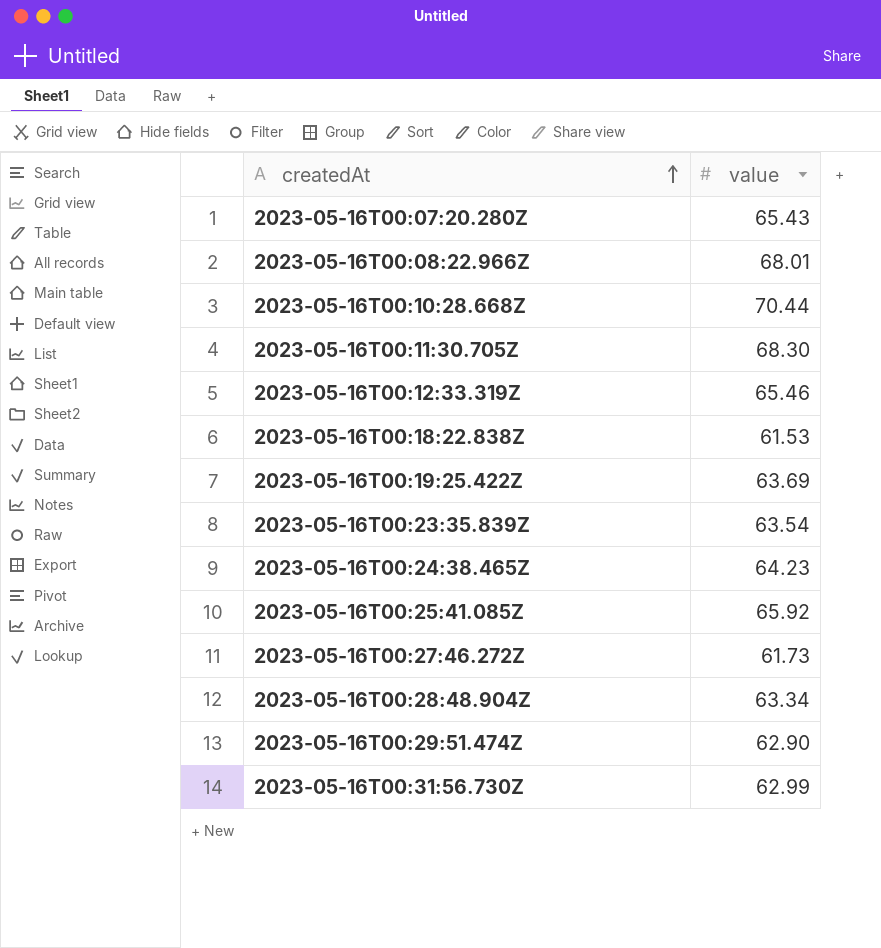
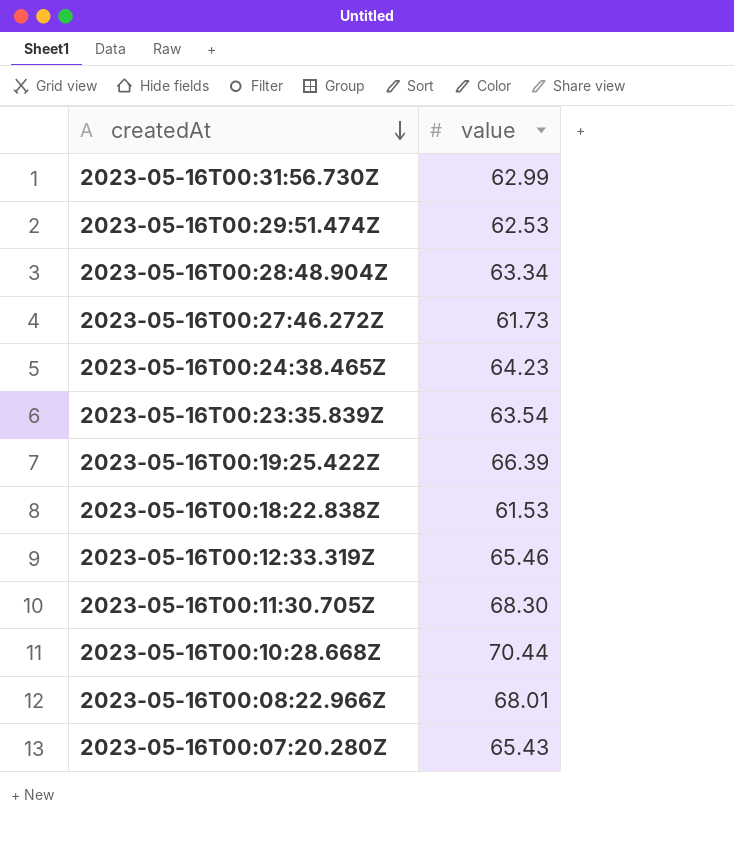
row order: createdAt ascending -> createdAt descending
row 2023-05-16T00:25:41.085Z: 65.92 -> none
2023-05-16T00:29:51.474Z | value: 62.90 -> 62.53
2023-05-16T00:19:25.422Z | value: 63.69 -> 66.39

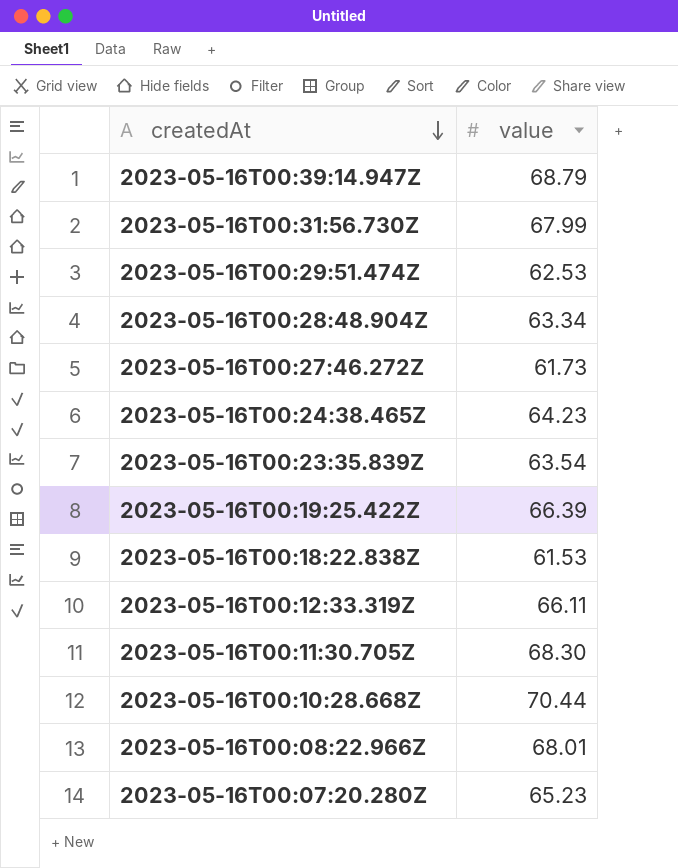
row 2023-05-16T00:39:14.947Z: none -> 68.79
2023-05-16T00:31:56.730Z | value: 62.99 -> 67.99
2023-05-16T00:12:33.319Z | value: 65.46 -> 66.11
2023-05-16T00:07:20.280Z | value: 65.43 -> 65.23

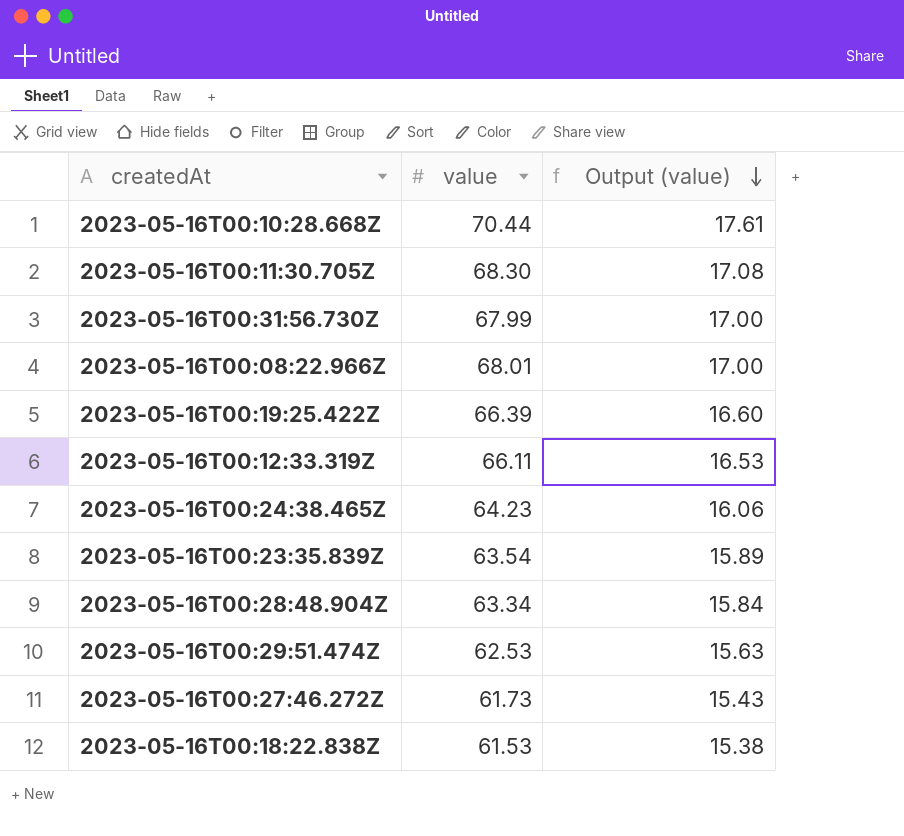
row order: createdAt descending -> Output (value) descending
column Output (value) | formula: none -> [value] * 0.25
row 2023-05-16T00:39:14.947Z: 68.79 -> none
row 2023-05-16T00:07:20.280Z: 65.23 -> none

